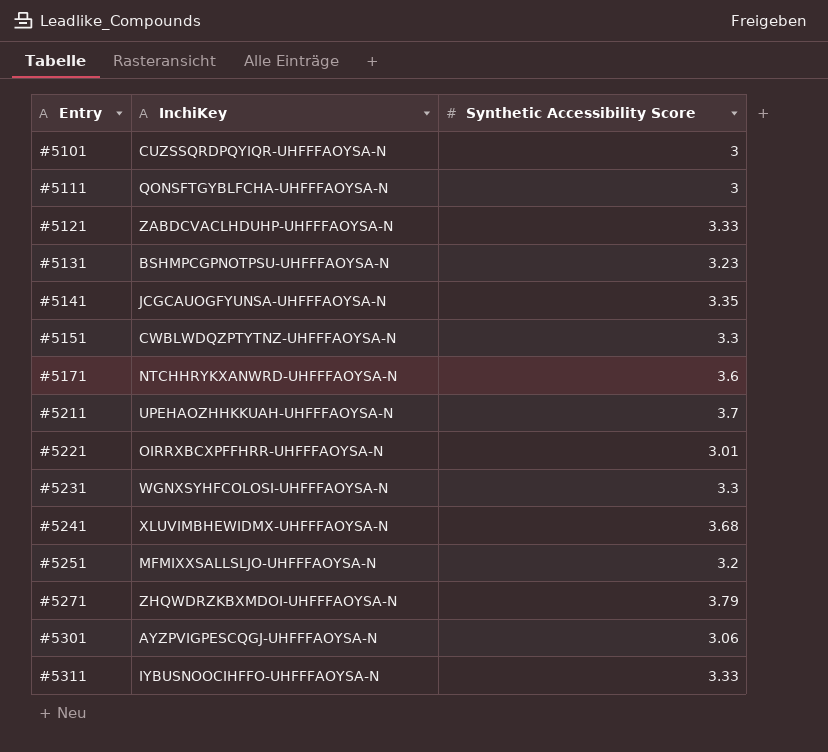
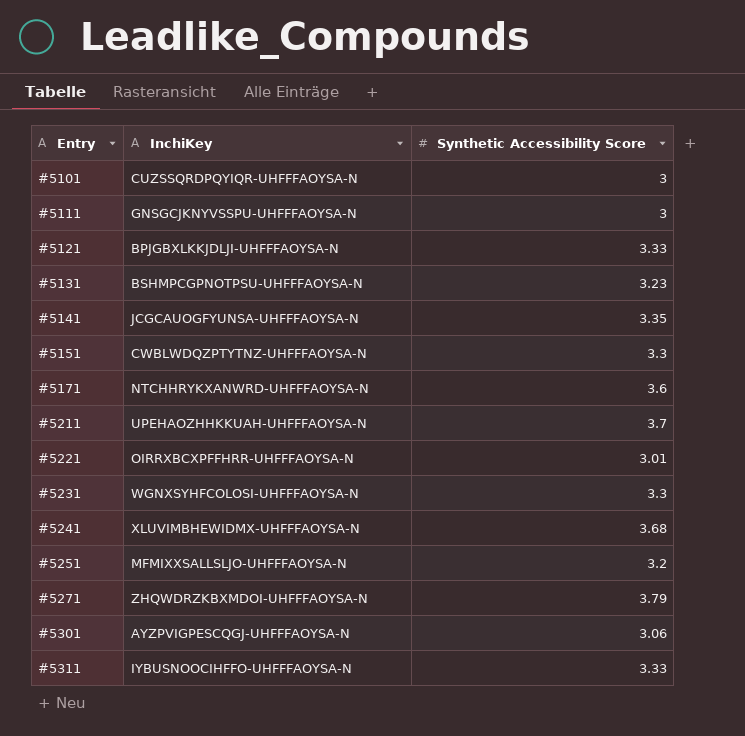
#5111 | InchiKey: QONSFTGYBLFCHA-UHFFFAOYSA-N -> GNSGCJKNYVSSPU-UHFFFAOYSA-N
#5121 | InchiKey: ZABDCVACLHDUHP-UHFFFAOYSA-N -> BPJGBXLKKJDLJI-UHFFFAOYSA-N

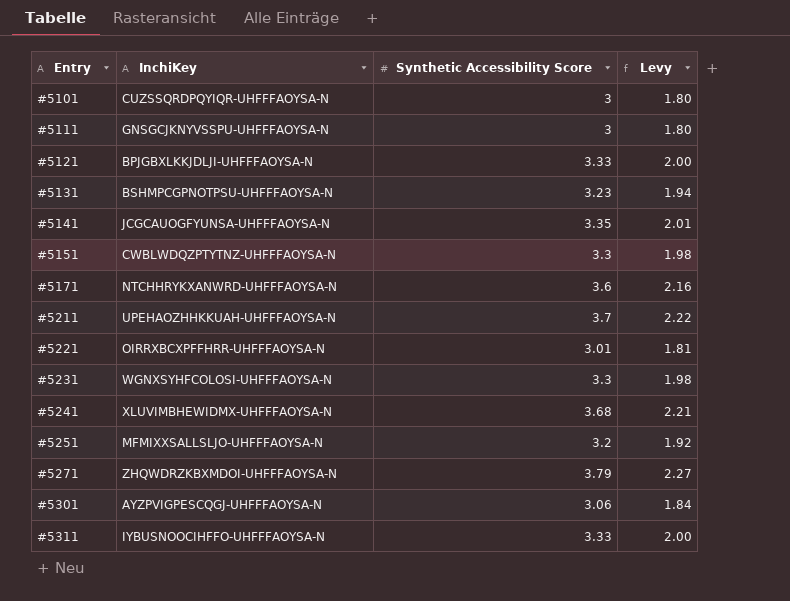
column Levy | formula: none -> [Synthetic Accessibility Score] * 0.6

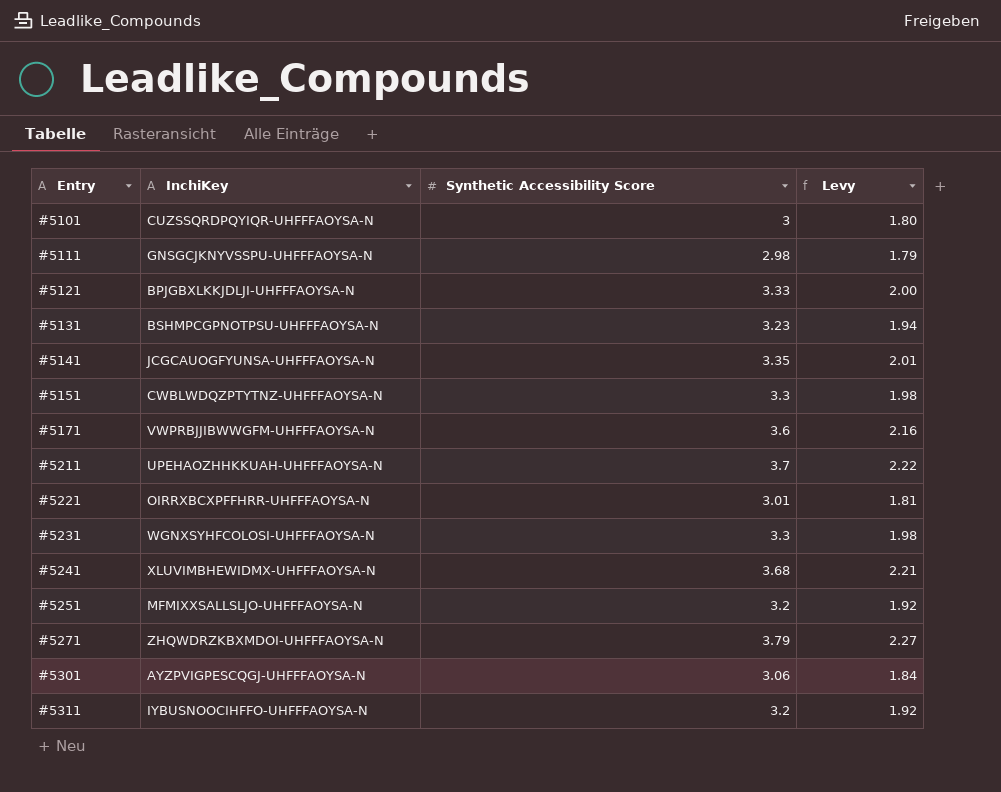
#5111 | Synthetic Accessibility Score: 3 -> 2.98
#5111 | Levy: 1.80 -> 1.79
#5171 | InchiKey: NTCHHRYKXANWRD-UHFFFAOYSA-N -> VWPRBJJIBWWGFM-UHFFFAOYSA-N
#5311 | Synthetic Accessibility Score: 3.33 -> 3.2
#5311 | Levy: 2.00 -> 1.92

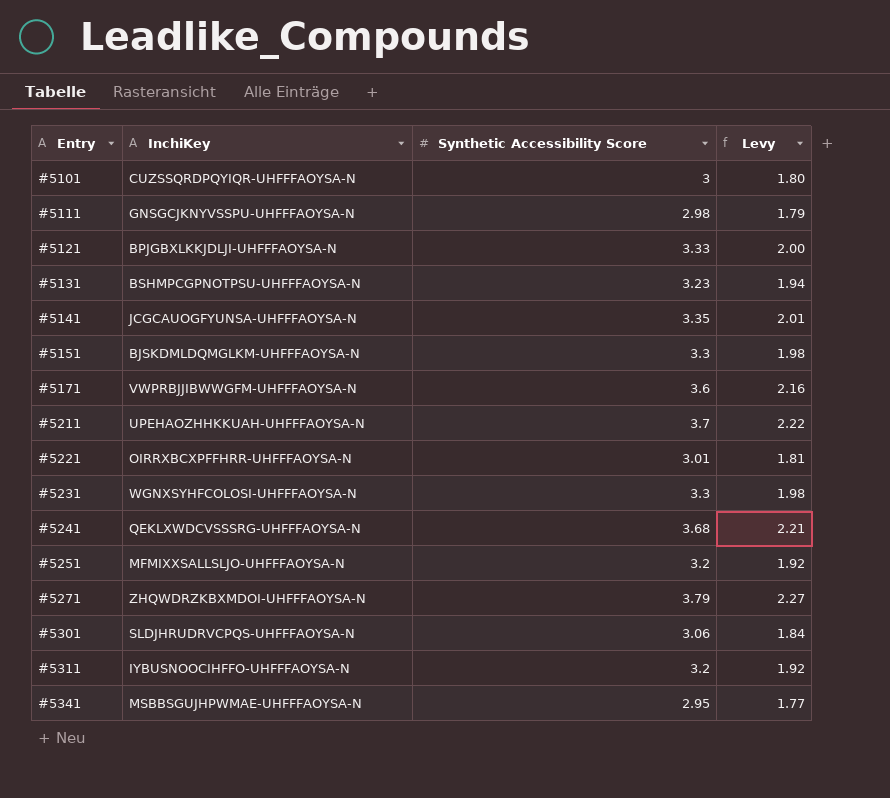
#5151 | InchiKey: CWBLWDQZPTYTNZ-UHFFFAOYSA-N -> BJSKDMLDQMGLKM-UHFFFAOYSA-N
#5241 | InchiKey: XLUVIMBHEWIDMX-UHFFFAOYSA-N -> QEKLXWDCVSSSRG-UHFFFAOYSA-N
#5301 | InchiKey: AYZPVIGPESCQGJ-UHFFFAOYSA-N -> SLDJHRUDRVCPQS-UHFFFAOYSA-N
row #5341: none -> MSBBSGUJHPWMAE-UHFFFAOYSA-N | 2.95 | 1.77

